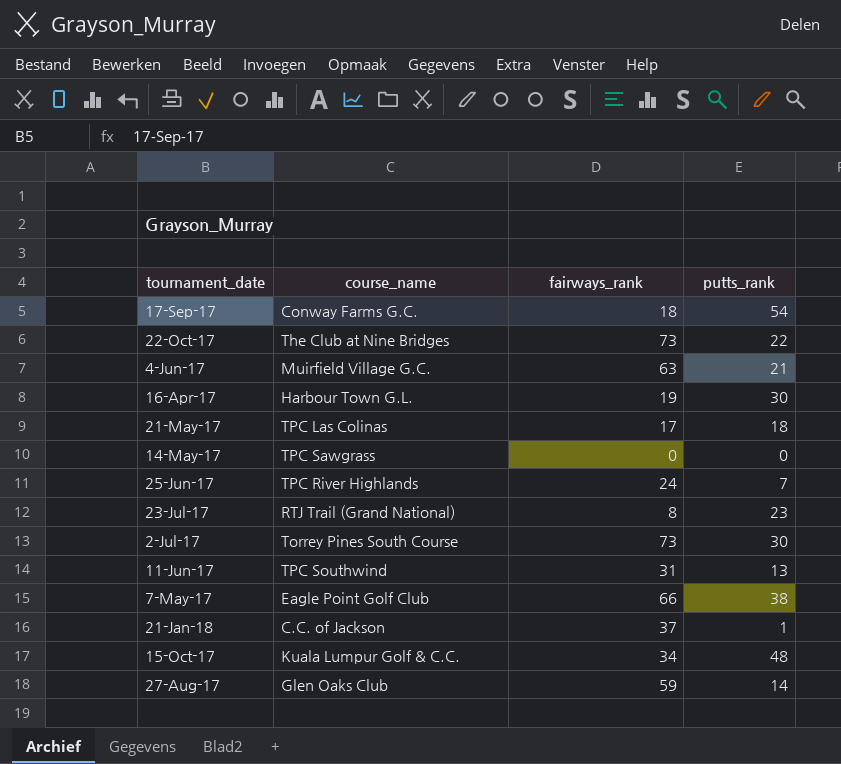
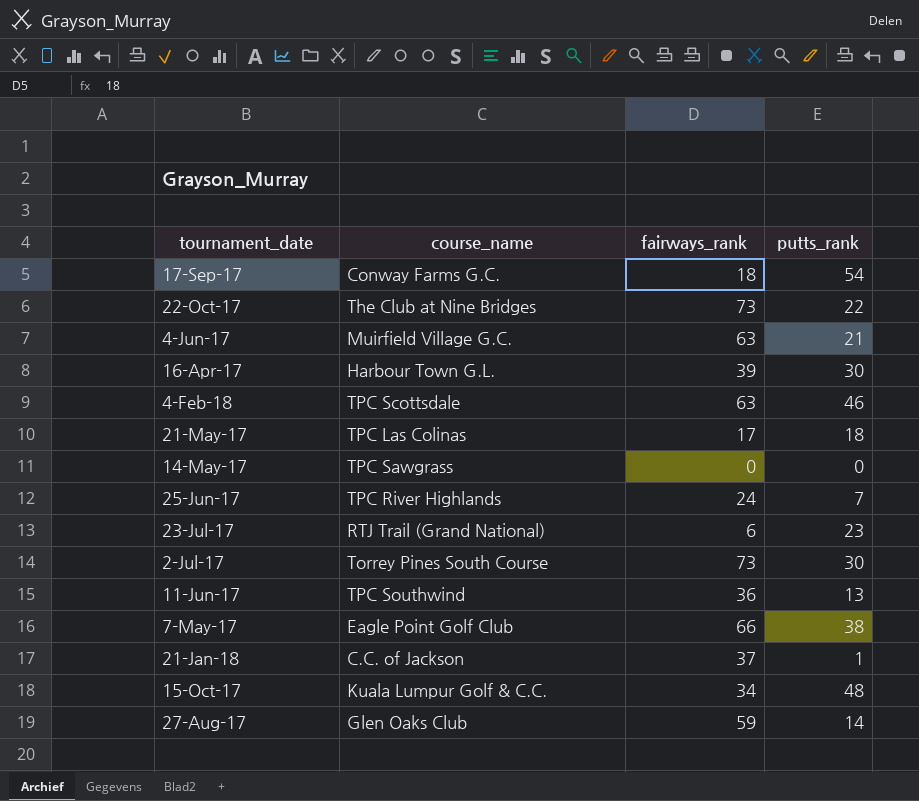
16-Apr-17 | fairways_rank: 19 -> 39
row 4-Feb-18: none -> TPC Scottsdale | 63 | 46
23-Jul-17 | fairways_rank: 8 -> 6
11-Jun-17 | fairways_rank: 31 -> 36

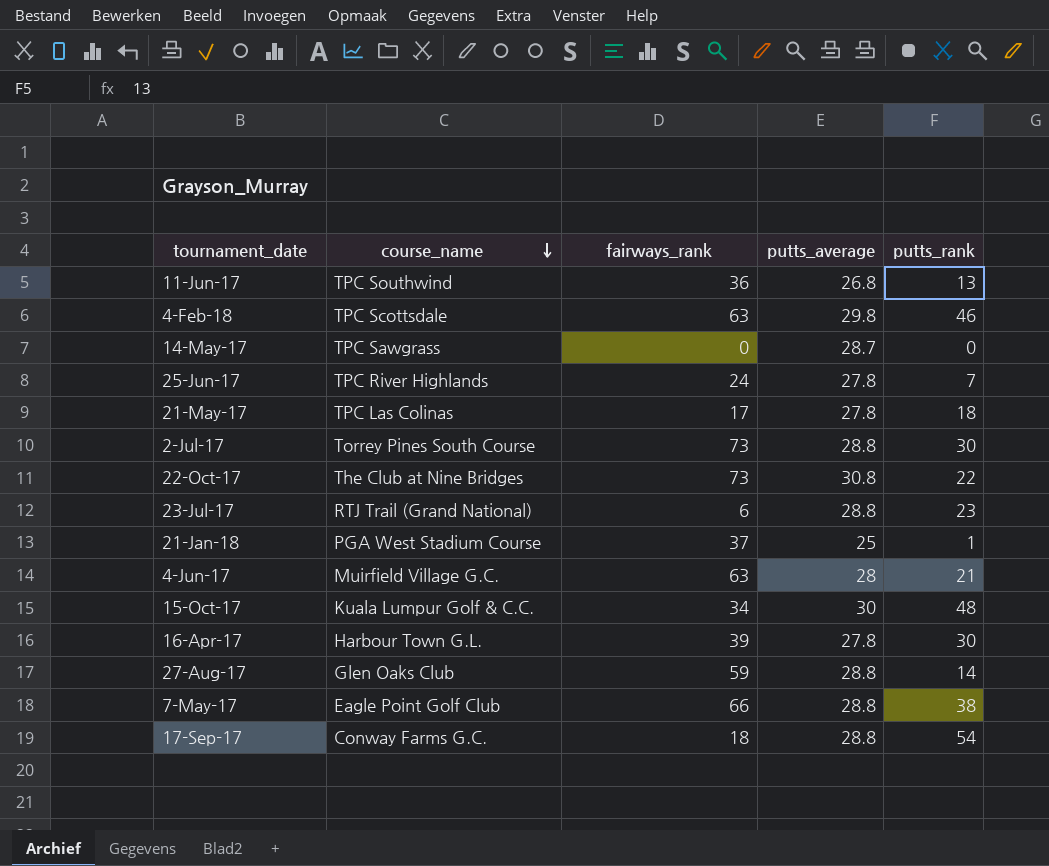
row order: none -> course_name descending
column putts_average | position: none -> 4
21-Jan-18 | course_name: C.C. of Jackson -> PGA West Stadium Course

